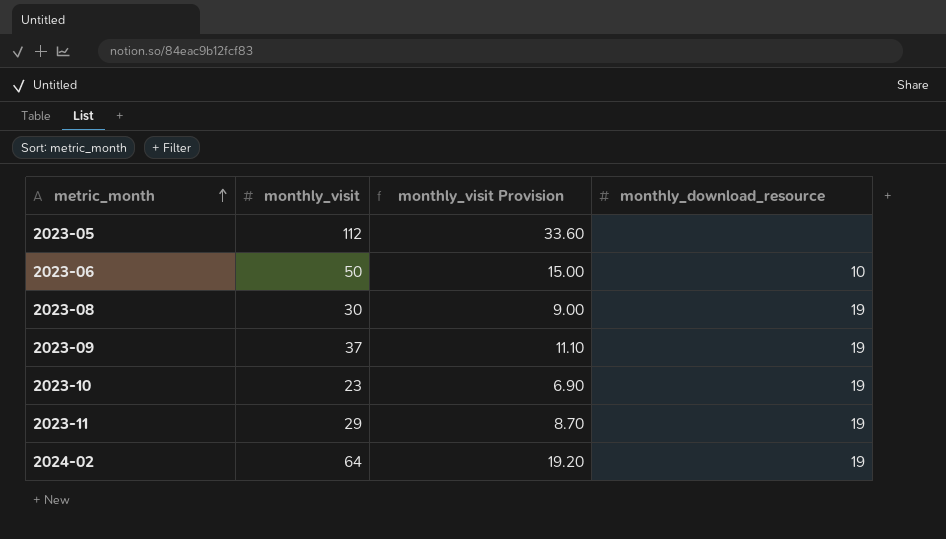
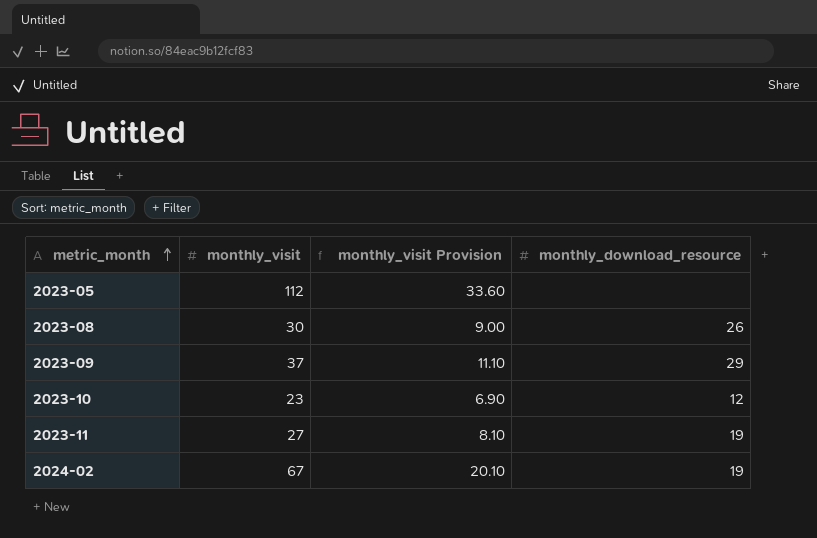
row 2023-06: 50 | 15.00 | 10 -> none
2023-08 | monthly_download_resource: 19 -> 26
2023-09 | monthly_download_resource: 19 -> 29
2023-10 | monthly_download_resource: 19 -> 12
2023-11 | monthly_visit: 29 -> 27
2023-11 | monthly_visit Provision: 8.70 -> 8.10
2024-02 | monthly_visit: 64 -> 67
2024-02 | monthly_visit Provision: 19.20 -> 20.10

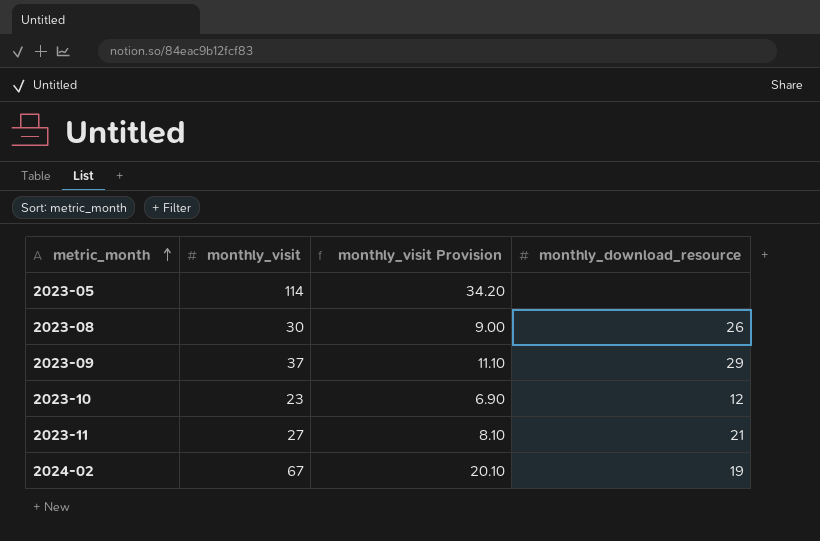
2023-05 | monthly_visit: 112 -> 114
2023-05 | monthly_visit Provision: 33.60 -> 34.20
2023-11 | monthly_download_resource: 19 -> 21

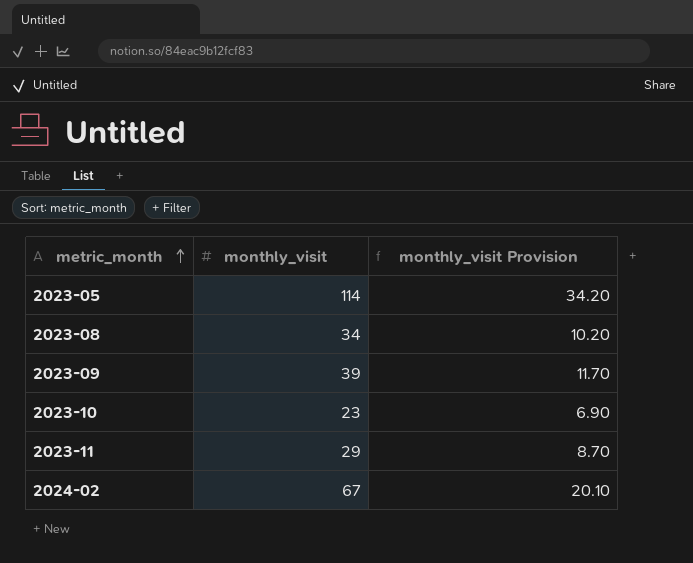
column monthly_download_resource | position: 4 -> none
2023-08 | monthly_visit: 30 -> 34
2023-08 | monthly_visit Provision: 9.00 -> 10.20
2023-09 | monthly_visit: 37 -> 39
2023-09 | monthly_visit Provision: 11.10 -> 11.70
2023-11 | monthly_visit: 27 -> 29
2023-11 | monthly_visit Provision: 8.10 -> 8.70

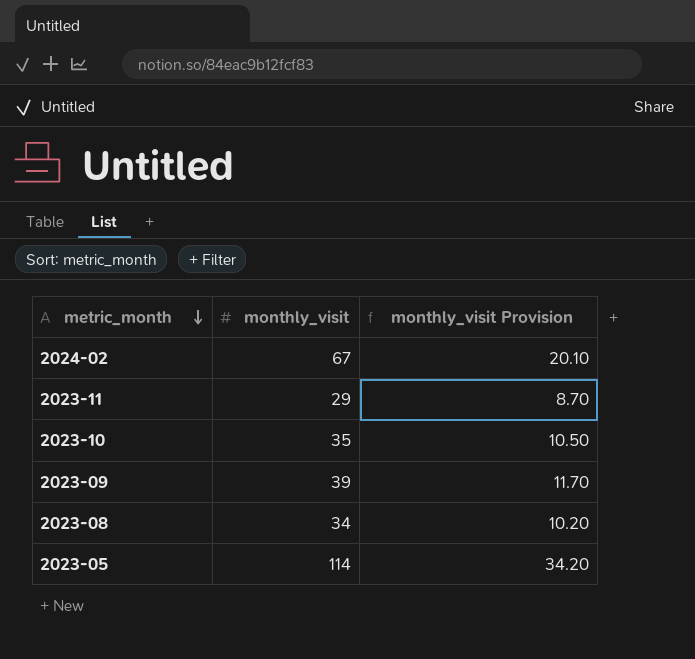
row order: metric_month ascending -> metric_month descending
2023-10 | monthly_visit: 23 -> 35
2023-10 | monthly_visit Provision: 6.90 -> 10.50

